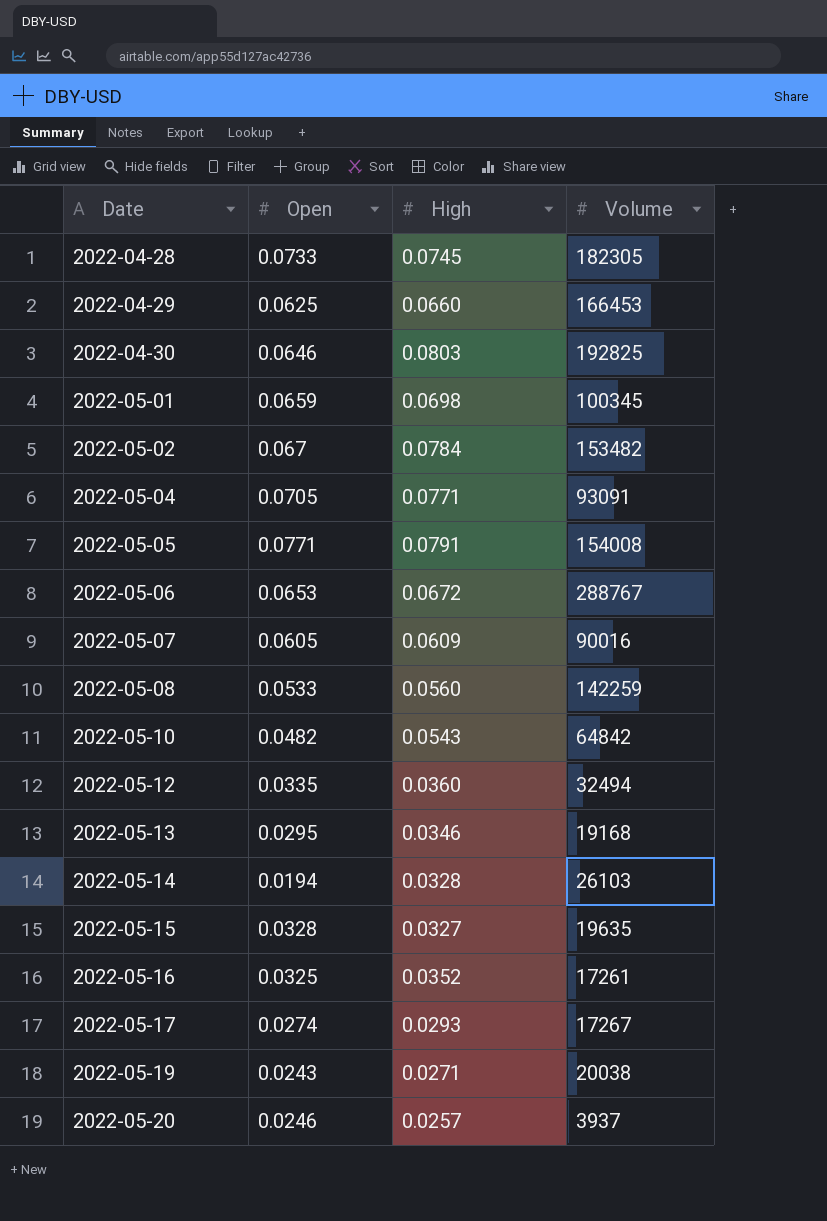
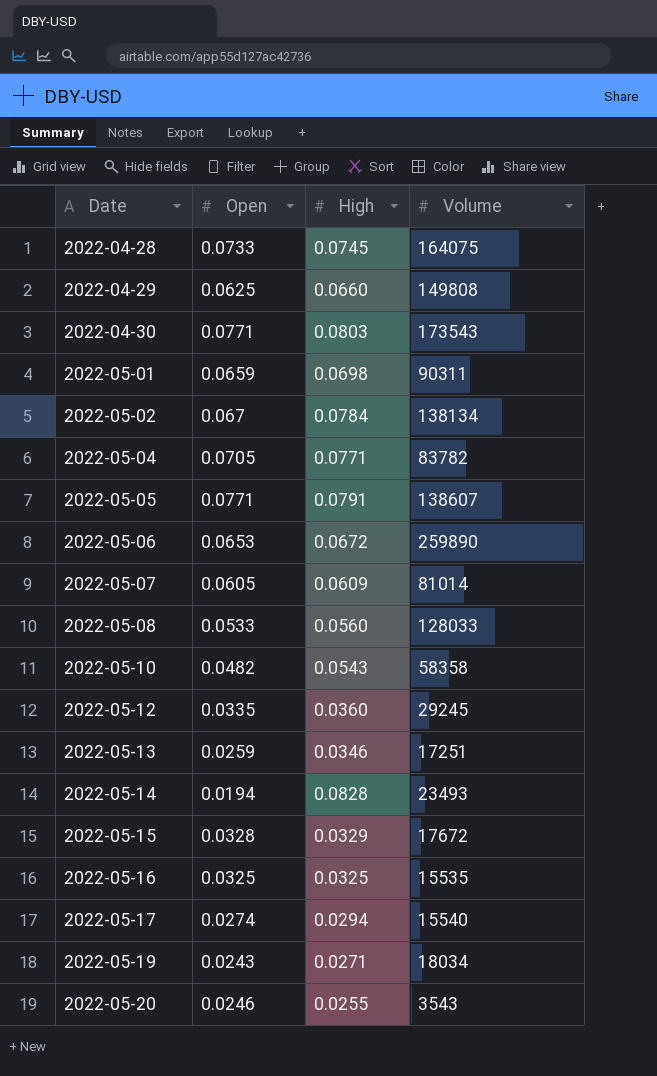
2022-04-28 | Volume: 182305 -> 164075
2022-04-29 | Volume: 166453 -> 149808
2022-04-30 | Open: 0.0646 -> 0.0771
2022-04-30 | Volume: 192825 -> 173543
2022-05-01 | Volume: 100345 -> 90311
2022-05-02 | Volume: 153482 -> 138134
2022-05-04 | Volume: 93091 -> 83782
2022-05-05 | Volume: 154008 -> 138607
2022-05-06 | Volume: 288767 -> 259890
2022-05-07 | Volume: 90016 -> 81014
2022-05-08 | Volume: 142259 -> 128033
2022-05-10 | Volume: 64842 -> 58358
2022-05-12 | Volume: 32494 -> 29245
2022-05-13 | Open: 0.0295 -> 0.0259
2022-05-13 | Volume: 19168 -> 17251
2022-05-14 | High: 0.0328 -> 0.0828
2022-05-14 | Volume: 26103 -> 23493
2022-05-15 | High: 0.0327 -> 0.0329
2022-05-15 | Volume: 19635 -> 17672
2022-05-16 | High: 0.0352 -> 0.0325
2022-05-16 | Volume: 17261 -> 15535
2022-05-17 | High: 0.0293 -> 0.0294
2022-05-17 | Volume: 17267 -> 15540
2022-05-19 | Volume: 20038 -> 18034
2022-05-20 | High: 0.0257 -> 0.0255
2022-05-20 | Volume: 3937 -> 3543

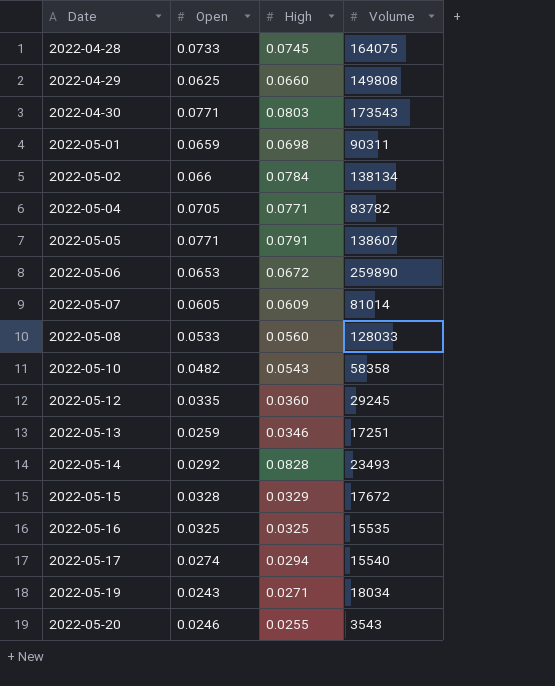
2022-05-02 | Open: 0.067 -> 0.066
2022-05-14 | Open: 0.0194 -> 0.0292

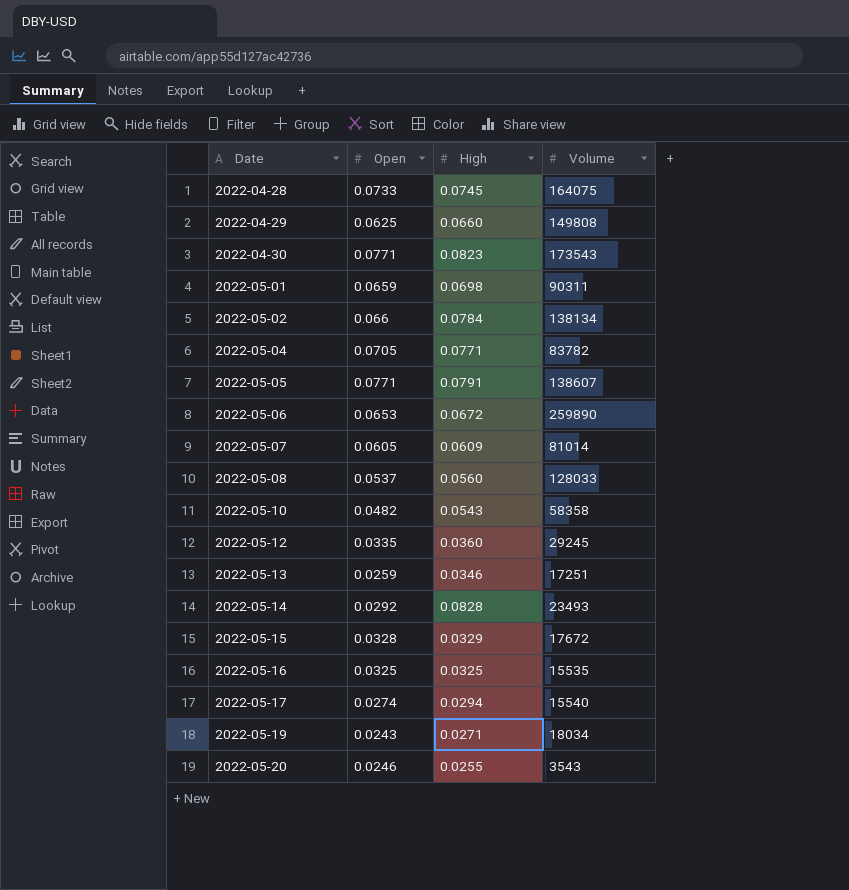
2022-04-30 | High: 0.0803 -> 0.0823
2022-05-08 | Open: 0.0533 -> 0.0537

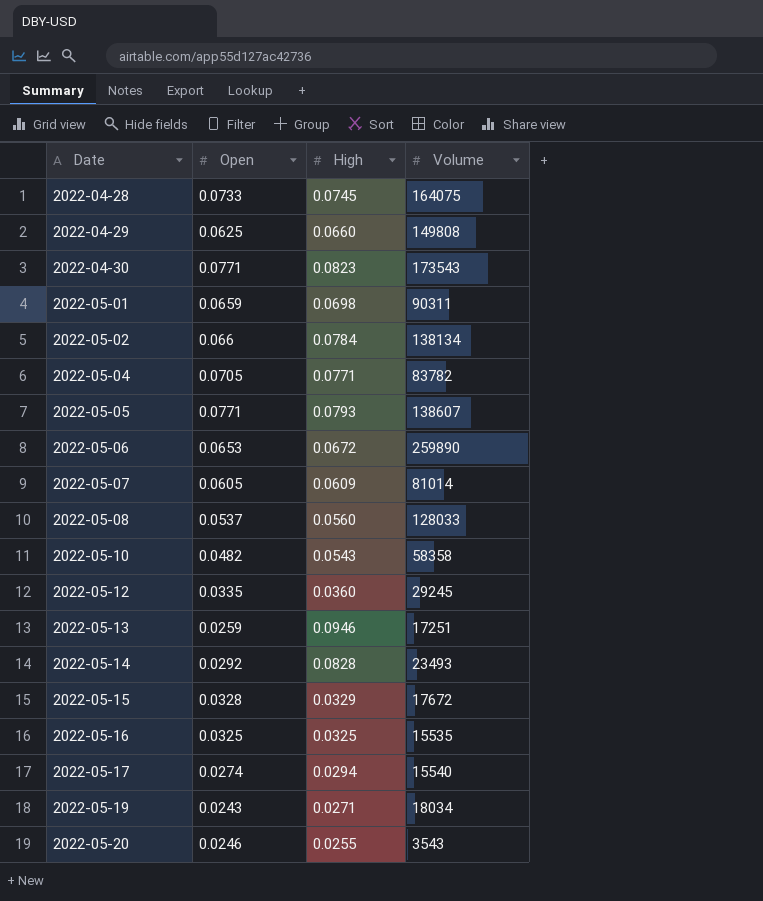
2022-05-05 | High: 0.0791 -> 0.0793
2022-05-13 | High: 0.0346 -> 0.0946

